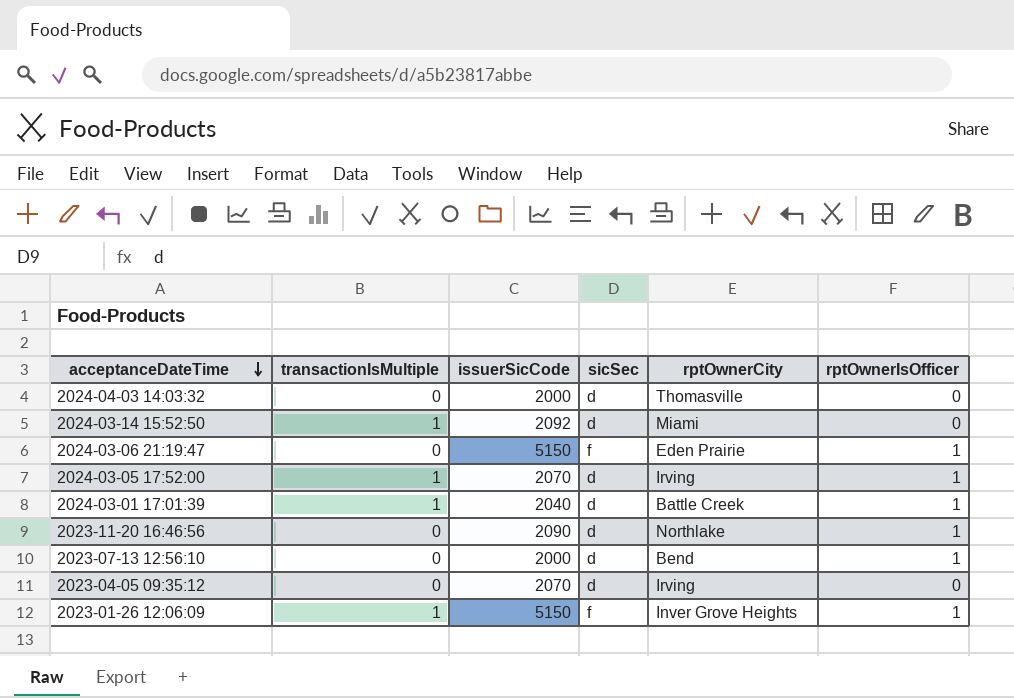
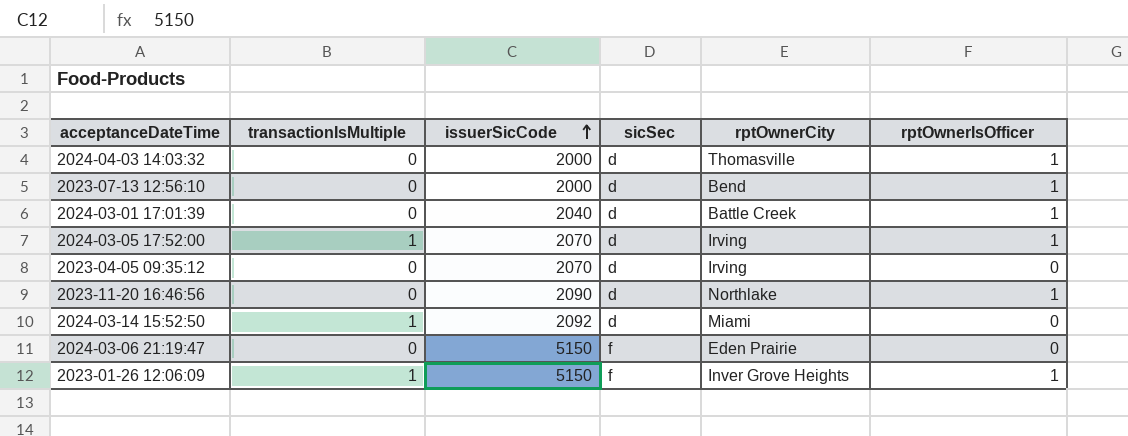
row order: acceptanceDateTime descending -> issuerSicCode ascending
2024-04-03 14:03:32 | rptOwnerIsOfficer: 0 -> 1
2024-03-01 17:01:39 | transactionIsMultiple: 1 -> 0
2024-03-06 21:19:47 | rptOwnerIsOfficer: 1 -> 0

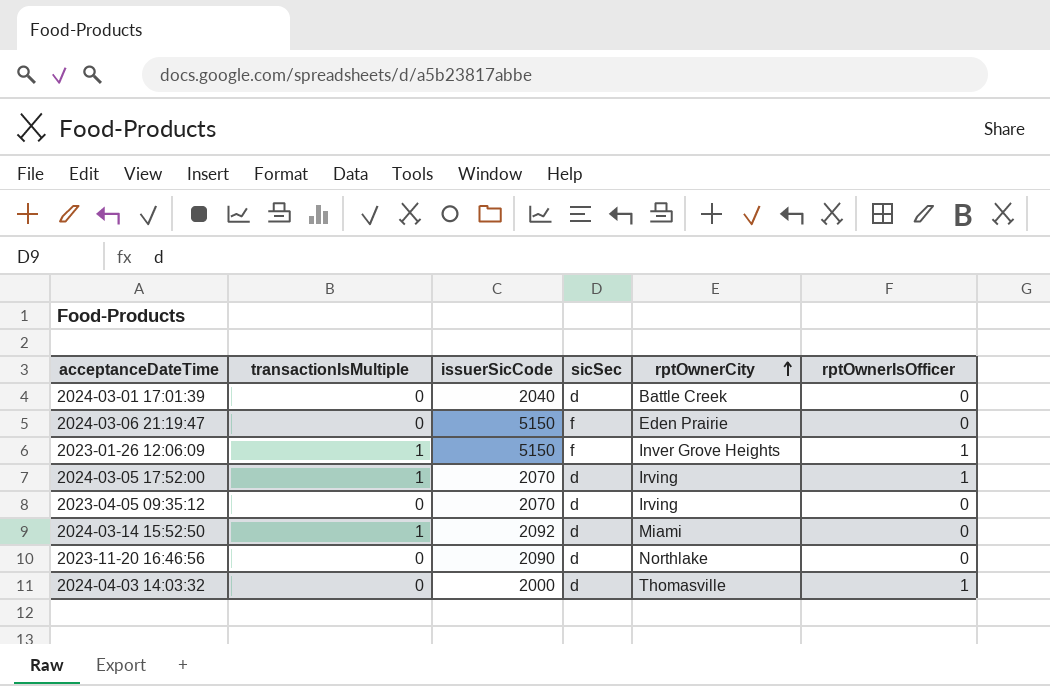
row order: issuerSicCode ascending -> rptOwnerCity ascending
row 2023-07-13 12:56:10: 0 | 2000 | d | Bend | 1 -> none
2024-03-01 17:01:39 | rptOwnerIsOfficer: 1 -> 0
2023-11-20 16:46:56 | rptOwnerIsOfficer: 1 -> 0

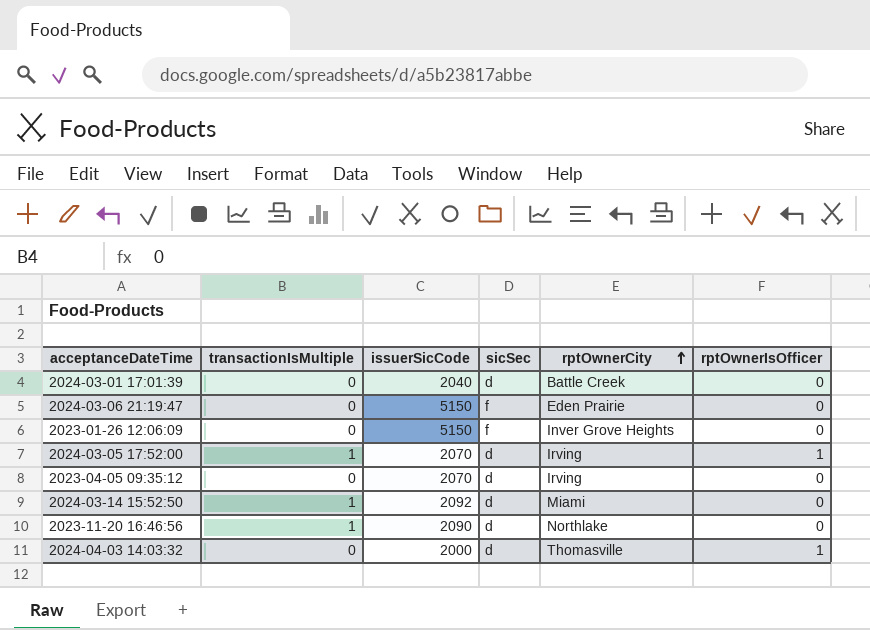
2023-01-26 12:06:09 | transactionIsMultiple: 1 -> 0
2023-01-26 12:06:09 | rptOwnerIsOfficer: 1 -> 0
2023-11-20 16:46:56 | transactionIsMultiple: 0 -> 1

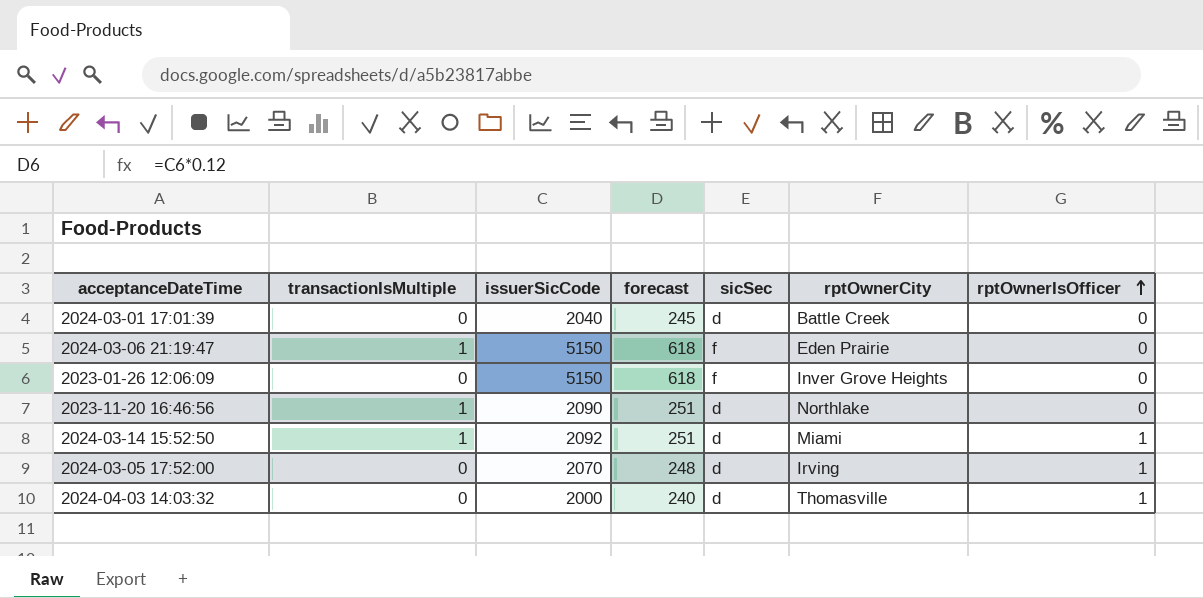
row order: rptOwnerCity ascending -> rptOwnerIsOfficer ascending
column forecast | formula: none -> [issuerSicCode] * 0.12
row 2023-04-05 09:35:12: 0 | 2070 | d | Irving | 0 -> none
2024-03-06 21:19:47 | transactionIsMultiple: 0 -> 1
2024-03-14 15:52:50 | rptOwnerIsOfficer: 0 -> 1
2024-03-05 17:52:00 | transactionIsMultiple: 1 -> 0

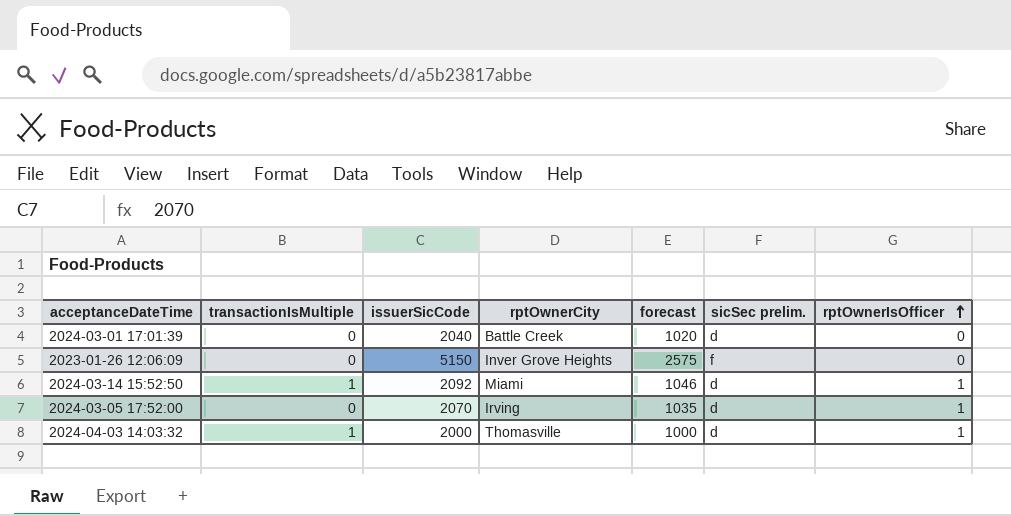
column rptOwnerCity | position: 6 -> 4
column forecast | formula: [issuerSicCode] * 0.12 -> [issuerSicCode] * 0.5
column name: sicSec -> sicSec prelim.
row 2024-03-06 21:19:47: 1 | 5150 | 618 | f | Eden Prairie | 0 -> none
row 2023-11-20 16:46:56: 1 | 2090 | 251 | d | Northlake | 0 -> none
2024-04-03 14:03:32 | transactionIsMultiple: 0 -> 1

